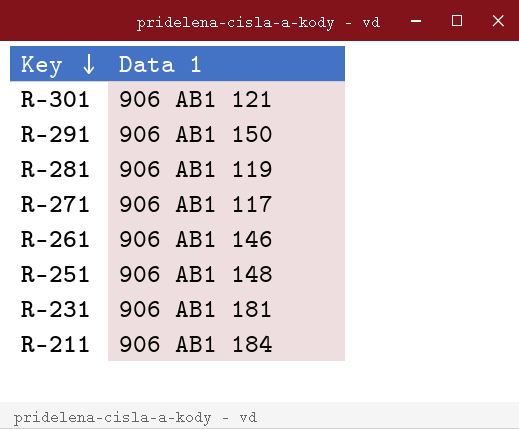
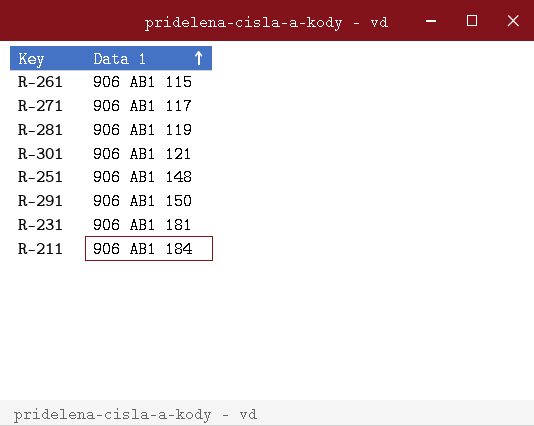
row order: Key descending -> Data 1 ascending
R-261 | Data 1: 906 AB1 146 -> 906 AB1 115

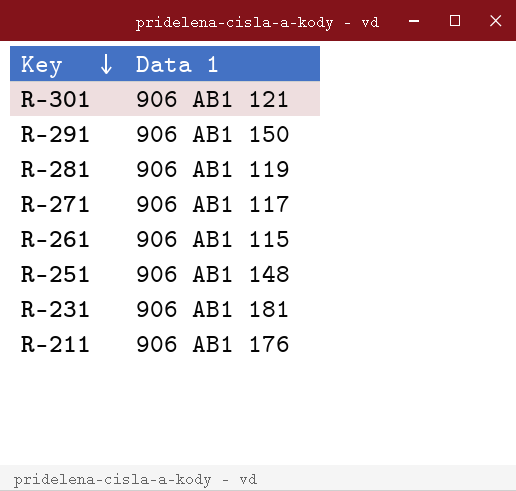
row order: Data 1 ascending -> Key descending
R-211 | Data 1: 906 AB1 184 -> 906 AB1 176

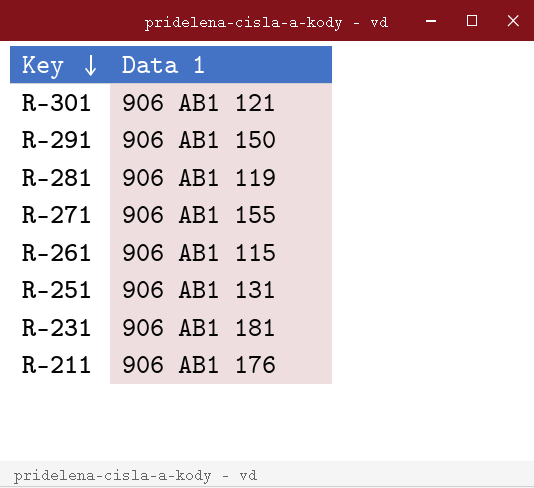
R-271 | Data 1: 906 AB1 117 -> 906 AB1 155
R-251 | Data 1: 906 AB1 148 -> 906 AB1 131

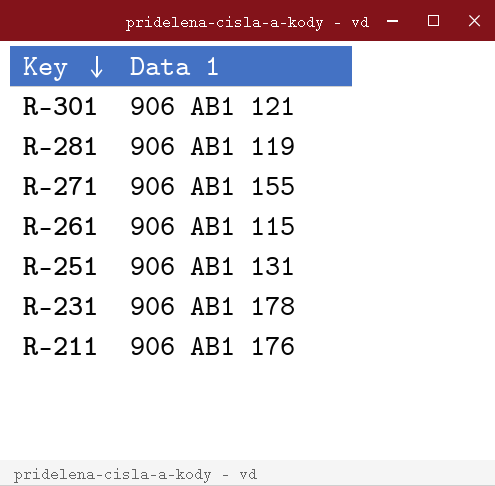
row R-291: 906 AB1 150 -> none
R-231 | Data 1: 906 AB1 181 -> 906 AB1 178

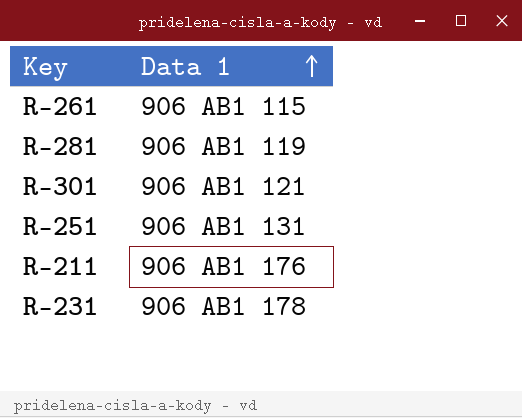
row order: Key descending -> Data 1 ascending
row R-271: 906 AB1 155 -> none

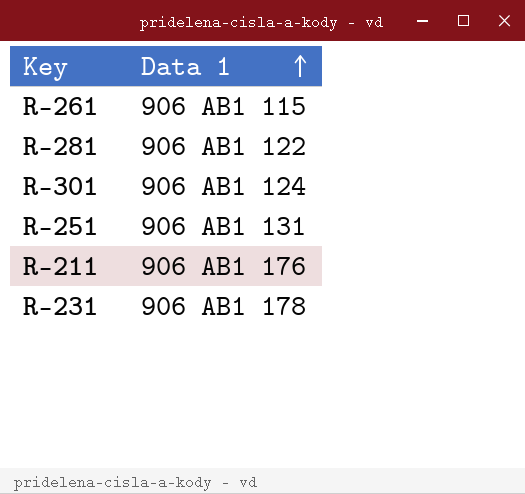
R-281 | Data 1: 906 AB1 119 -> 906 AB1 122
R-301 | Data 1: 906 AB1 121 -> 906 AB1 124

